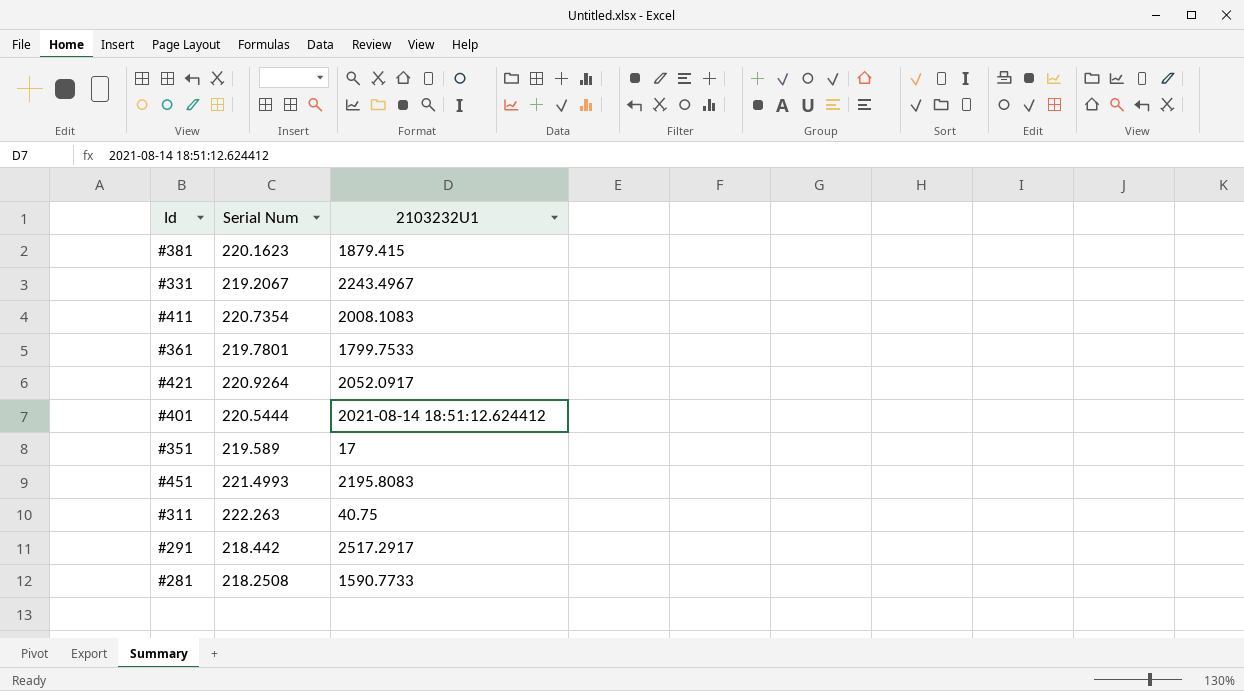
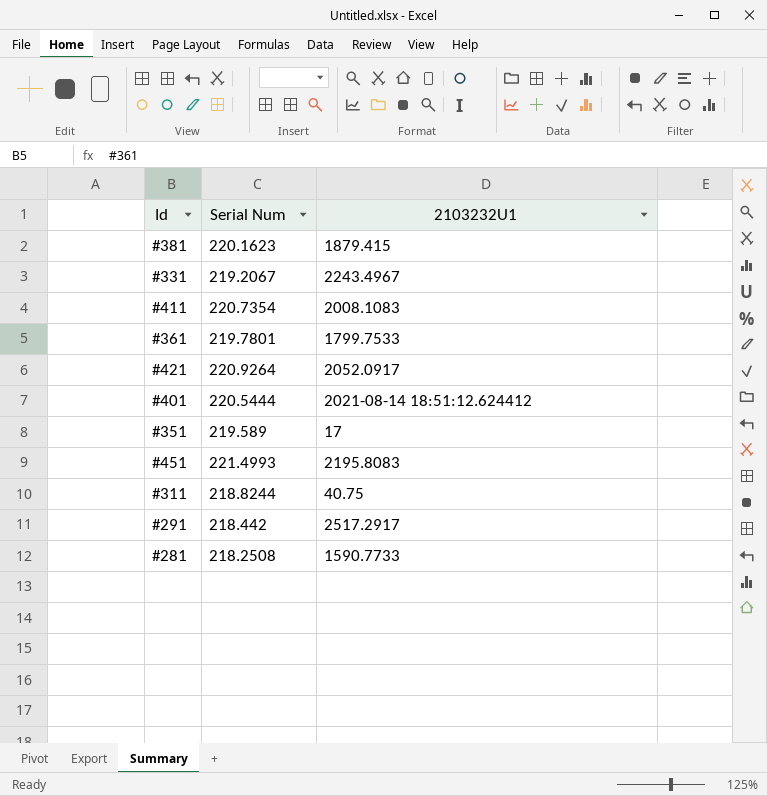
#311 | Serial Num: 222.263 -> 218.8244

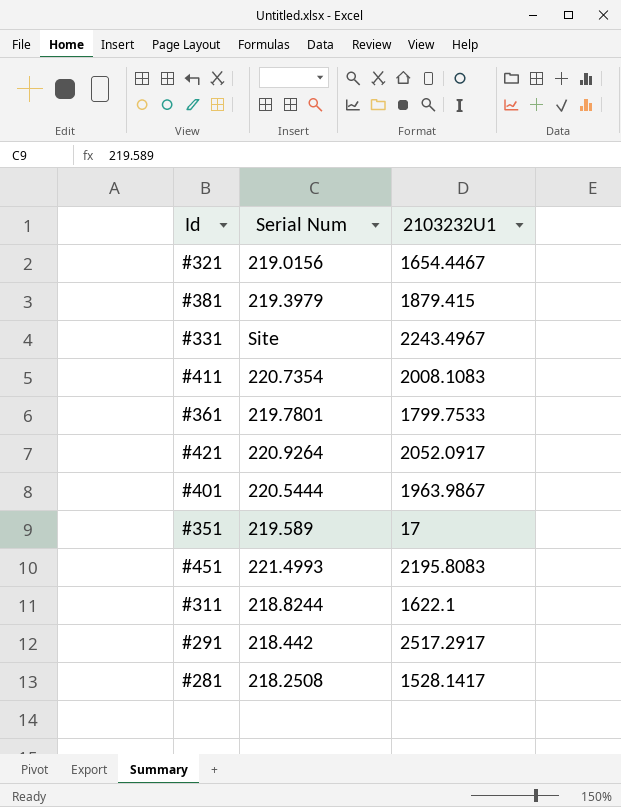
row #321: none -> 219.0156 | 1654.4467
#381 | Serial Num: 220.1623 -> 219.3979
#331 | Serial Num: 219.2067 -> Site
#401 | 2103232U1: 2021-08-14 18:51:12.624412 -> 1963.9867
#311 | 2103232U1: 40.75 -> 1622.1
#281 | 2103232U1: 1590.7733 -> 1528.1417

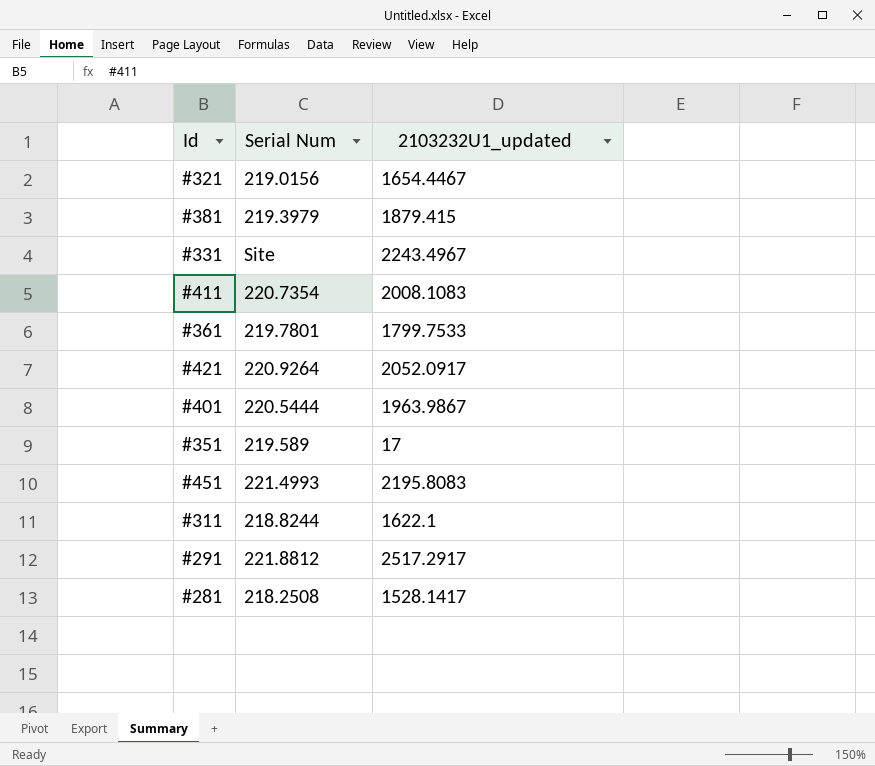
column name: 2103232U1 -> 2103232U1_updated
#291 | Serial Num: 218.442 -> 221.8812

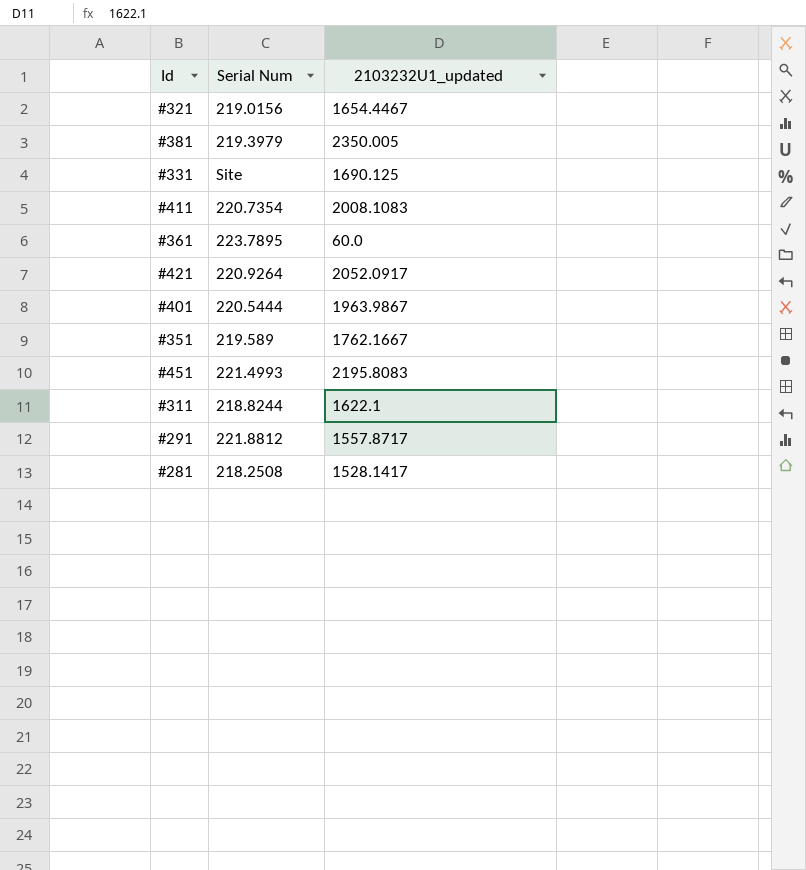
#381 | 2103232U1_updated: 1879.415 -> 2350.005
#331 | 2103232U1_updated: 2243.4967 -> 1690.125
#361 | Serial Num: 219.7801 -> 223.7895
#361 | 2103232U1_updated: 1799.7533 -> 60.0
#351 | 2103232U1_updated: 17 -> 1762.1667
#291 | 2103232U1_updated: 2517.2917 -> 1557.8717

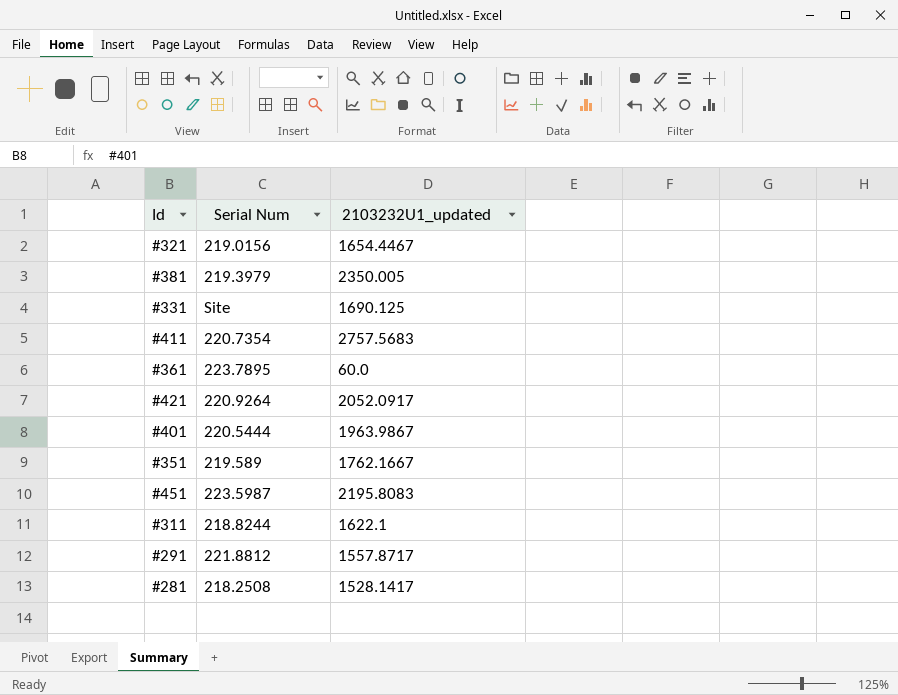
#411 | 2103232U1_updated: 2008.1083 -> 2757.5683
#451 | Serial Num: 221.4993 -> 223.5987

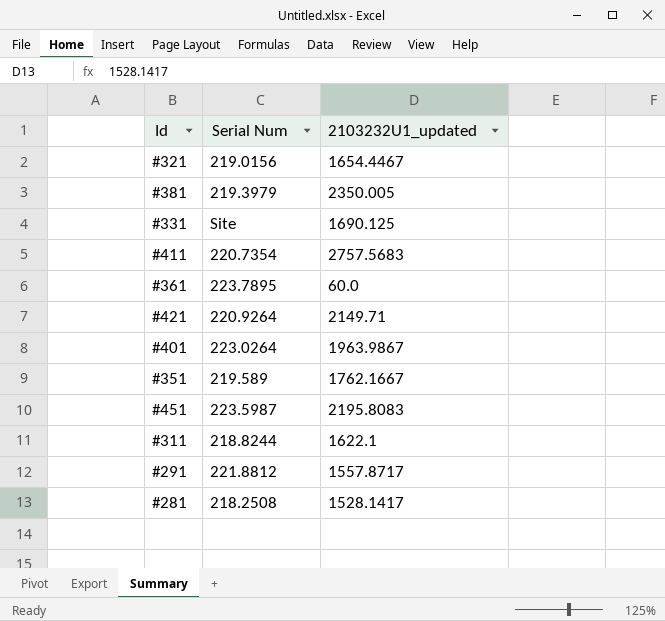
#421 | 2103232U1_updated: 2052.0917 -> 2149.71
#401 | Serial Num: 220.5444 -> 223.0264

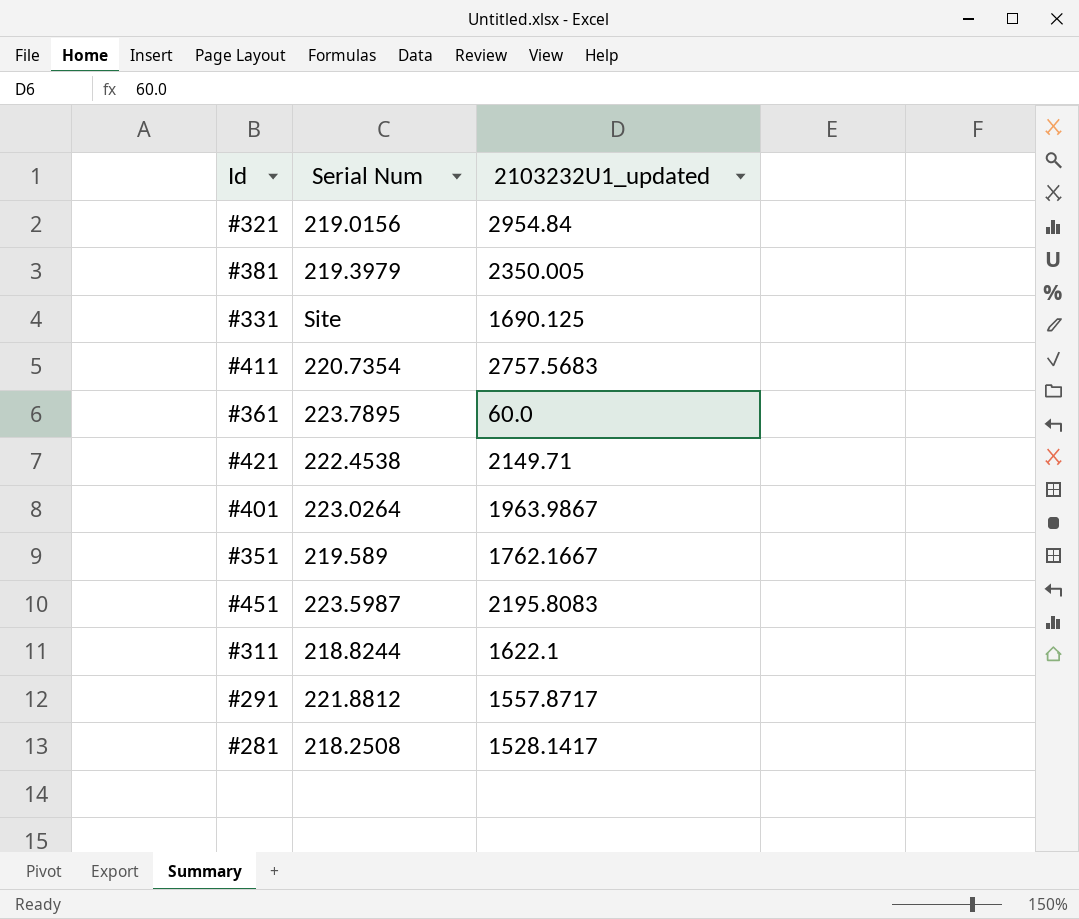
#321 | 2103232U1_updated: 1654.4467 -> 2954.84
#421 | Serial Num: 220.9264 -> 222.4538

